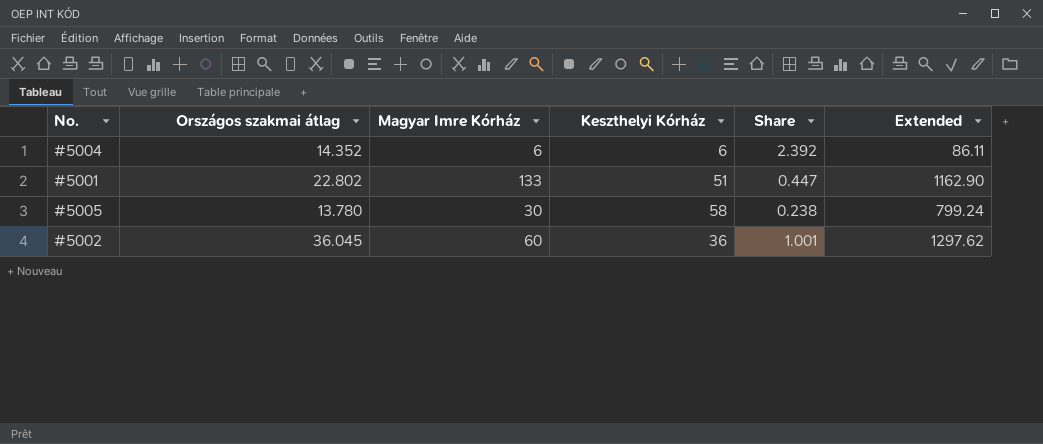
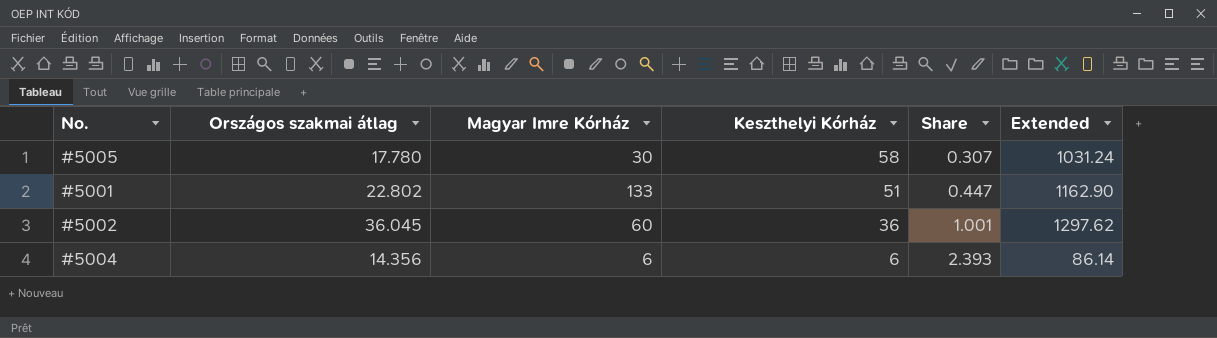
row order: none -> Keszthelyi Kórház descending
#5005 | Országos szakmai átlag: 13.780 -> 17.780
#5005 | Share: 0.238 -> 0.307
#5005 | Extended: 799.24 -> 1031.24
#5004 | Országos szakmai átlag: 14.352 -> 14.356
#5004 | Share: 2.392 -> 2.393
#5004 | Extended: 86.11 -> 86.14

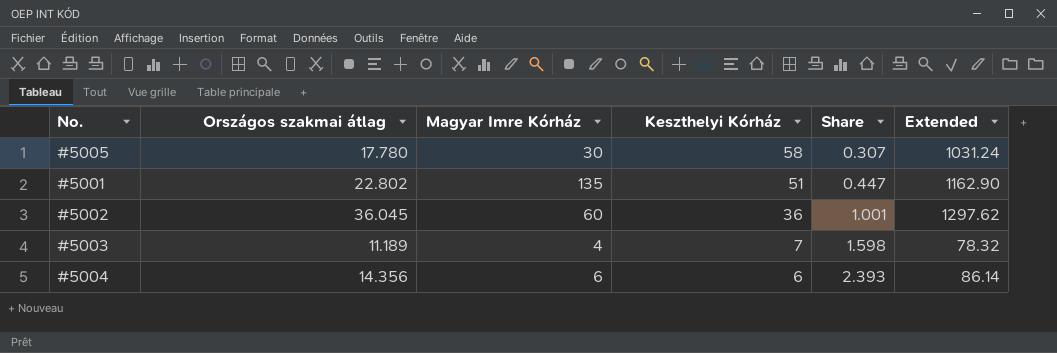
#5001 | Magyar Imre Kórház: 133 -> 135
row #5003: none -> 11.189 | 4 | 7 | 1.598 | 78.32

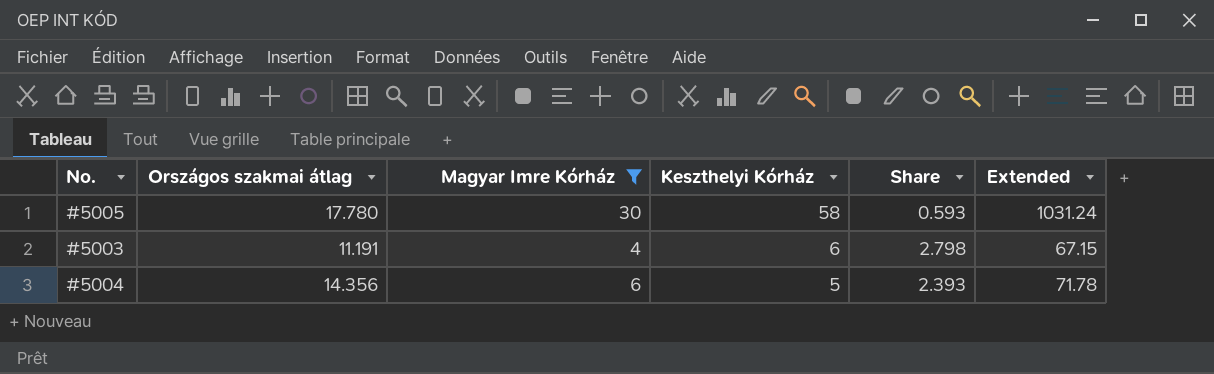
filter: none -> Magyar Imre Kórház <= 30
column Share | formula: [Országos szakmai átlag] / [Keszthelyi Kórház] -> [Országos szakmai átlag] / [Magyar Imre Kórház]
#5003 | Országos szakmai átlag: 11.189 -> 11.191
#5003 | Keszthelyi Kórház: 7 -> 6
#5003 | Extended: 78.32 -> 67.15
#5004 | Keszthelyi Kórház: 6 -> 5
#5004 | Extended: 86.14 -> 71.78

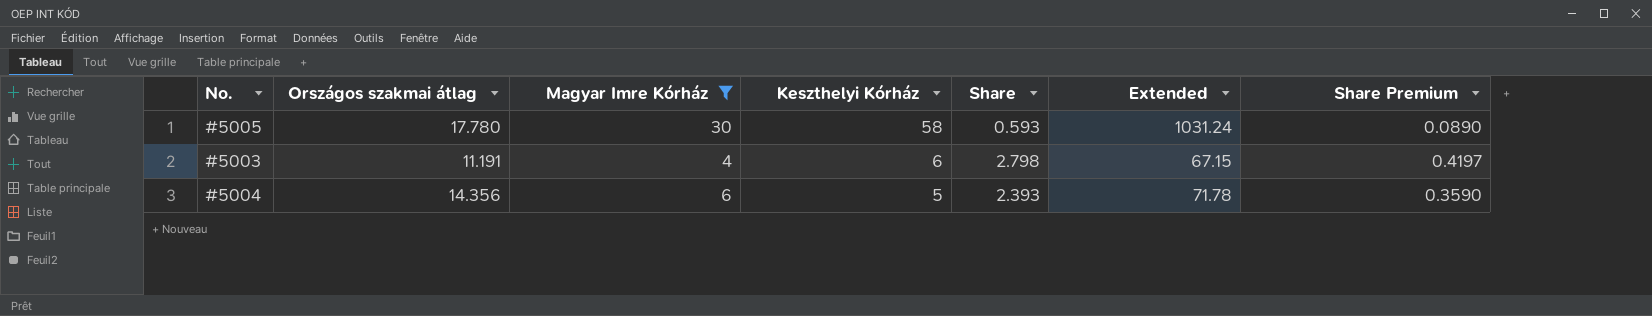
column Share Premium | formula: none -> [Share] * 0.15

